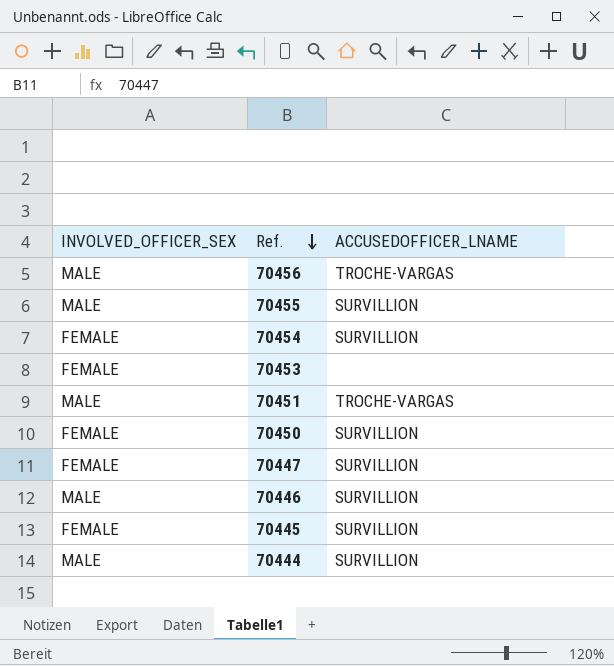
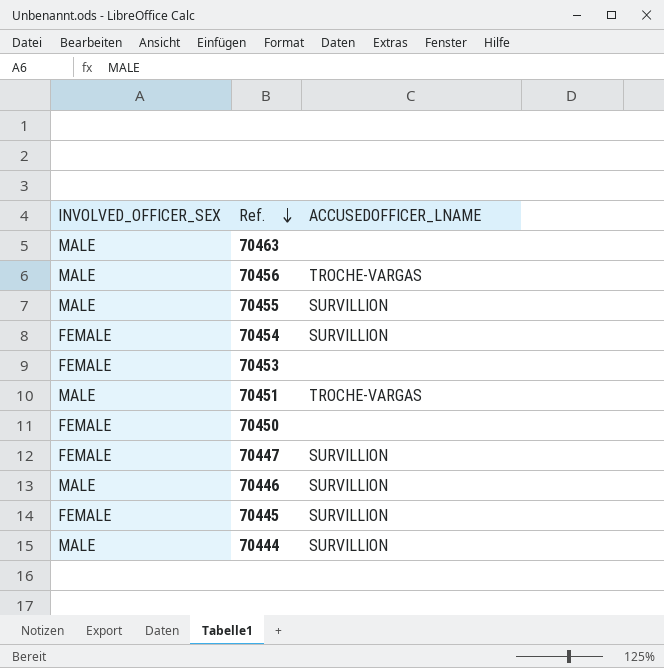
row 70463: none -> MALE | none
70450 | ACCUSEDOFFICER_LNAME: SURVILLION -> none

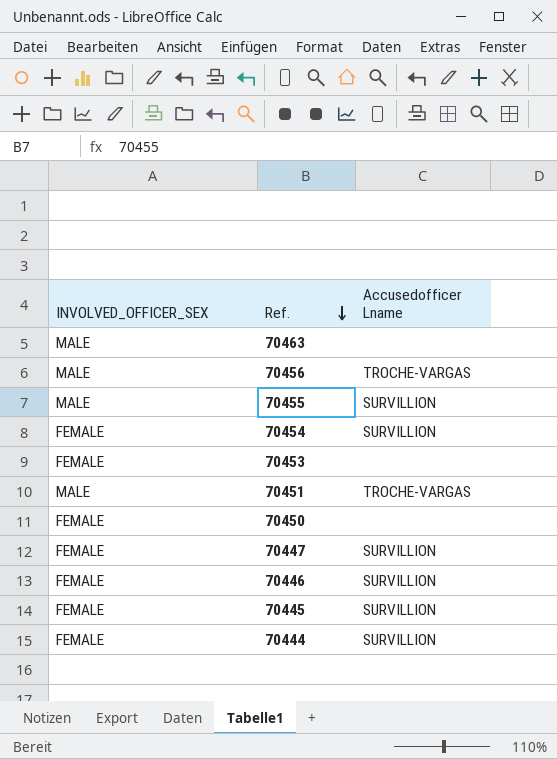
column name: ACCUSEDOFFICER_LNAME -> Accusedofficer Lname
70446 | INVOLVED_OFFICER_SEX: MALE -> FEMALE
70444 | INVOLVED_OFFICER_SEX: MALE -> FEMALE

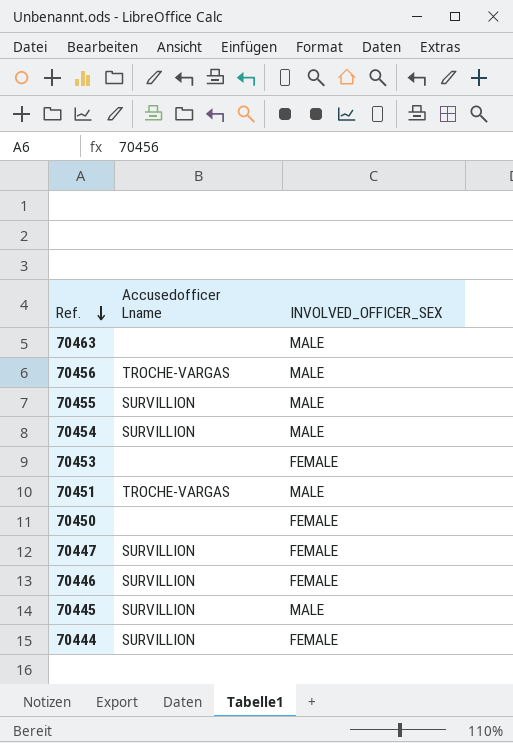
column INVOLVED_OFFICER_SEX | position: 1 -> 3
70454 | INVOLVED_OFFICER_SEX: FEMALE -> MALE
70445 | INVOLVED_OFFICER_SEX: FEMALE -> MALE

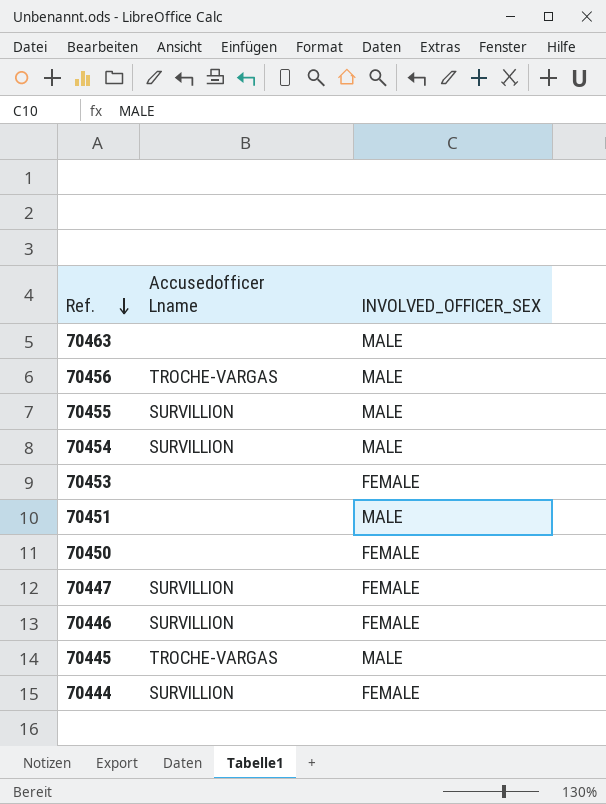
70451 | Accusedofficer Lname: TROCHE-VARGAS -> none
70445 | Accusedofficer Lname: SURVILLION -> TROCHE-VARGAS

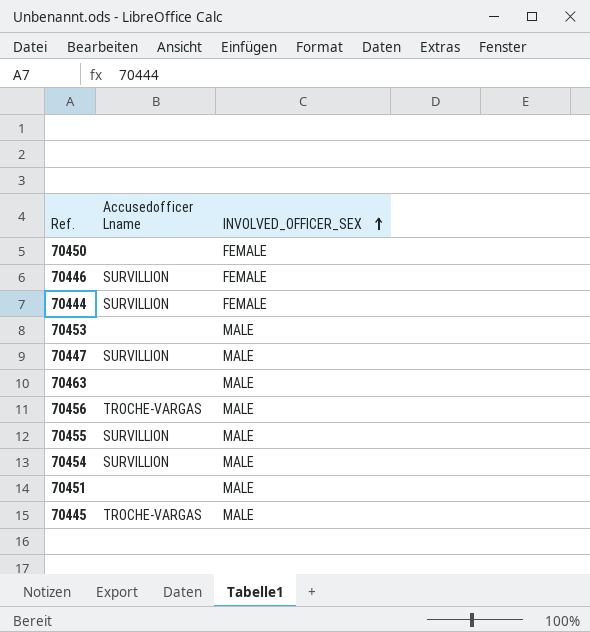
row order: Ref. descending -> INVOLVED_OFFICER_SEX ascending
70453 | INVOLVED_OFFICER_SEX: FEMALE -> MALE
70447 | INVOLVED_OFFICER_SEX: FEMALE -> MALE

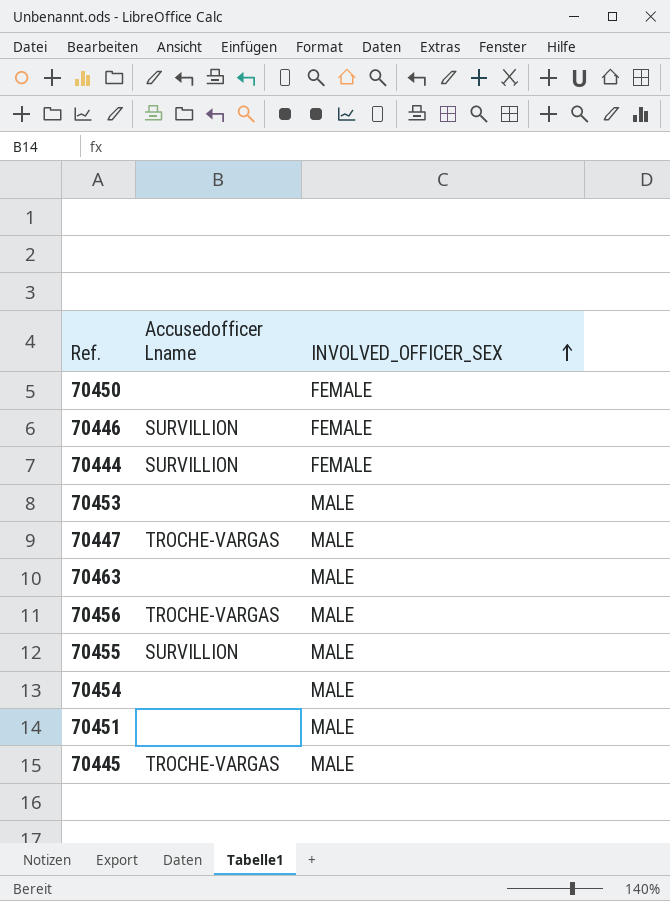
70447 | Accusedofficer Lname: SURVILLION -> TROCHE-VARGAS
70454 | Accusedofficer Lname: SURVILLION -> none

